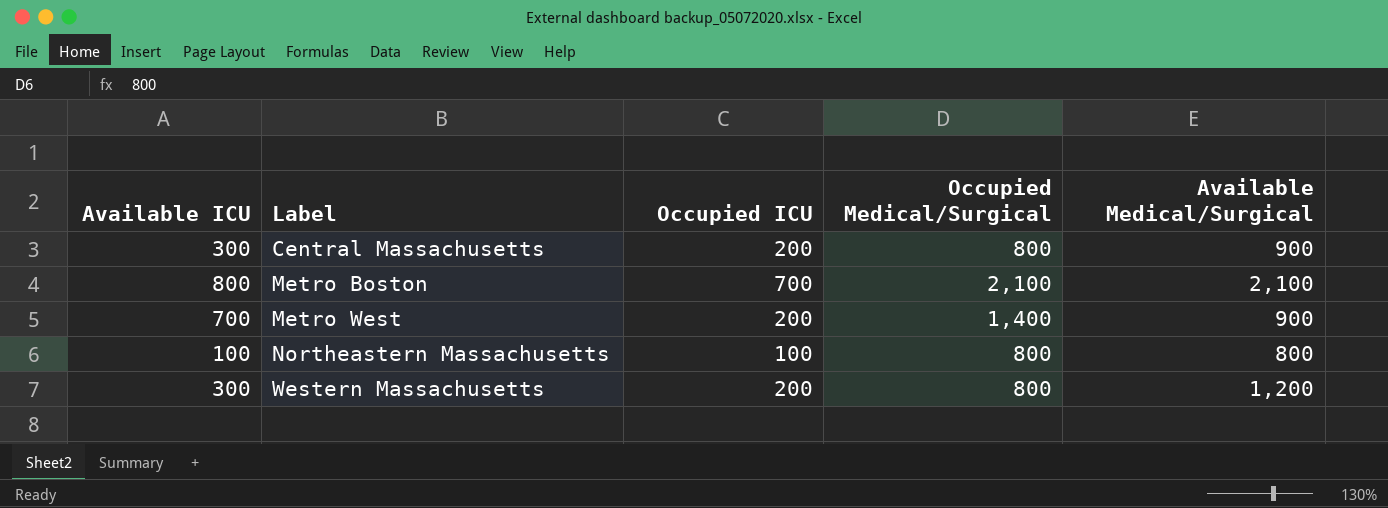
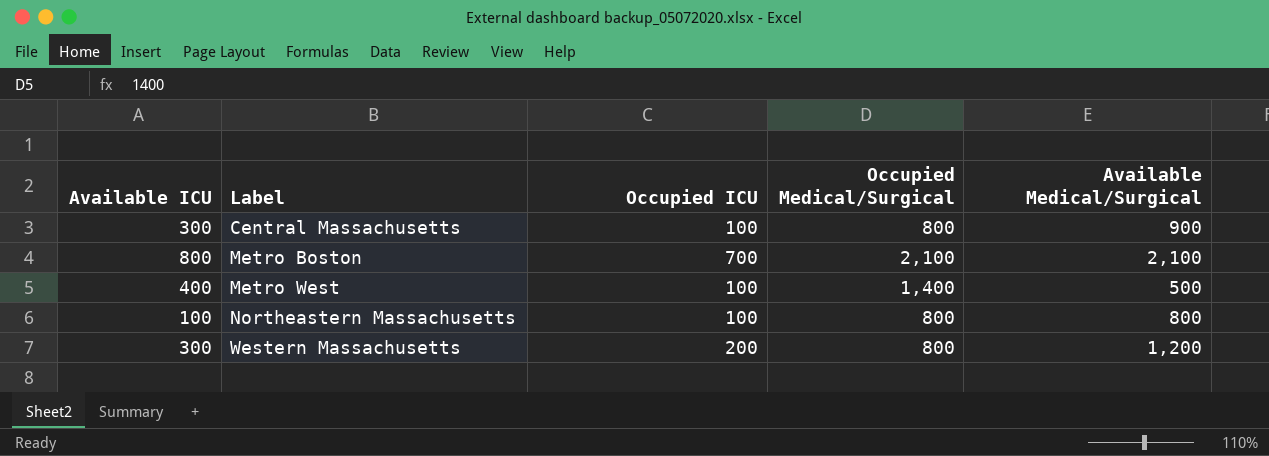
Central Massachusetts | Occupied ICU: 200 -> 100
Metro West | Available ICU: 700 -> 400
Metro West | Occupied ICU: 200 -> 100
Metro West | Available Medical/Surgical: 900 -> 500

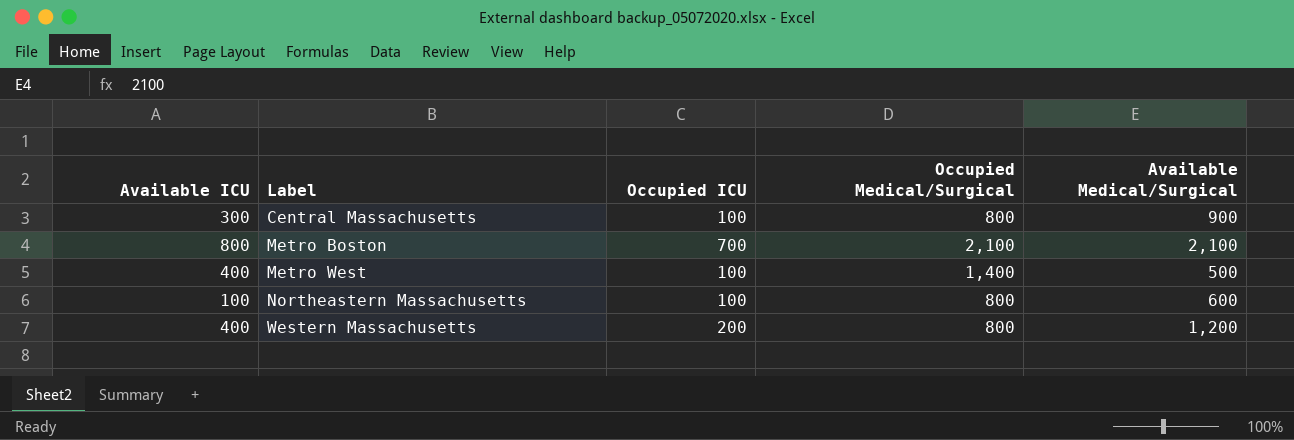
Northeastern Massachusetts | Available Medical/Surgical: 800 -> 600
Western Massachusetts | Available ICU: 300 -> 400

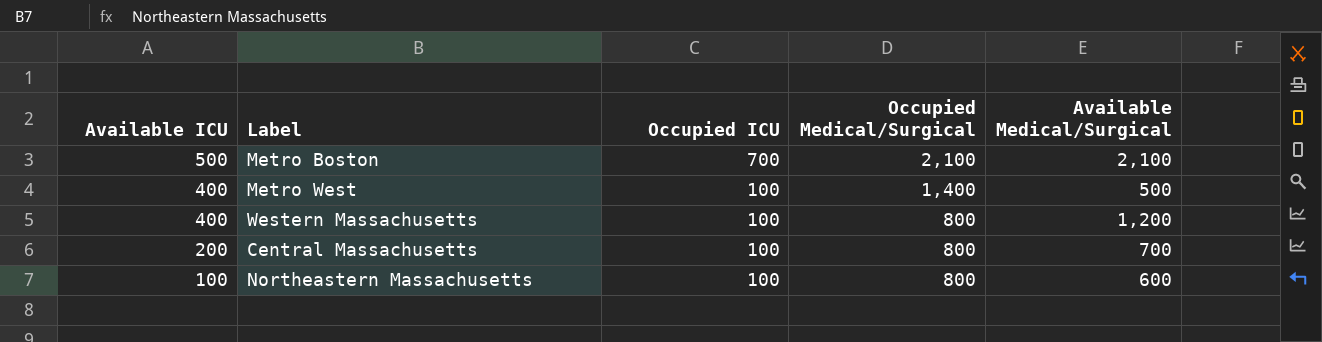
row order: Label ascending -> Available ICU descending
Metro Boston | Available ICU: 800 -> 500
Western Massachusetts | Occupied ICU: 200 -> 100
Central Massachusetts | Available ICU: 300 -> 200
Central Massachusetts | Available Medical/Surgical: 900 -> 700

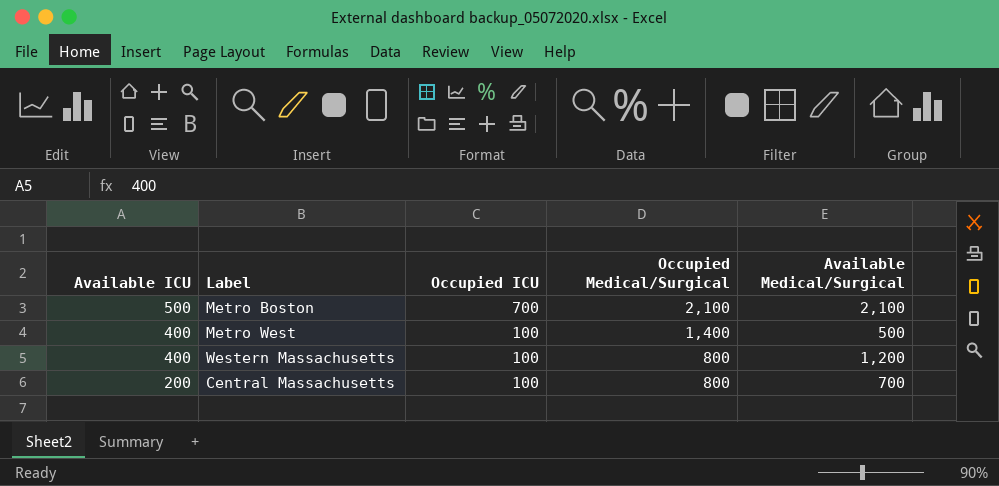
row Northeastern Massachusetts: 100 | 100 | 800 | 600 -> none

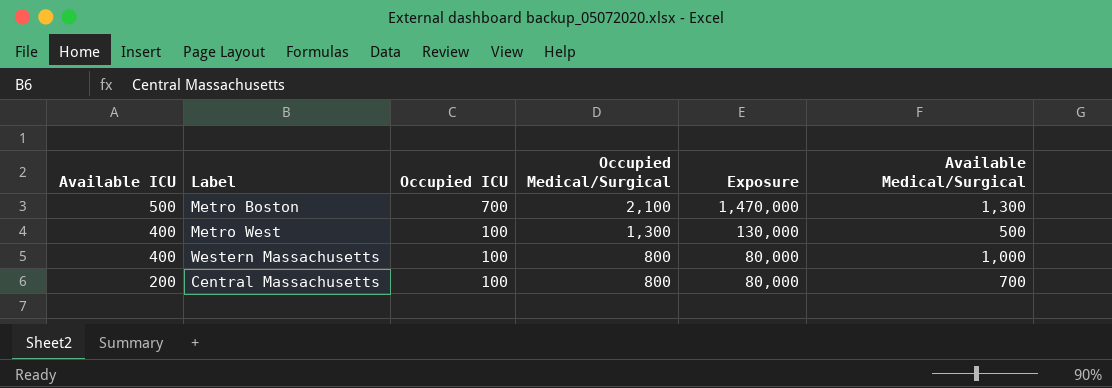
column Exposure | formula: none -> [Occupied ICU] * [Occupied Medical/Surgical]
Metro Boston | Available Medical/Surgical: 2,100 -> 1,300
Metro West | Occupied Medical/Surgical: 1,400 -> 1,300
Western Massachusetts | Available Medical/Surgical: 1,200 -> 1,000

